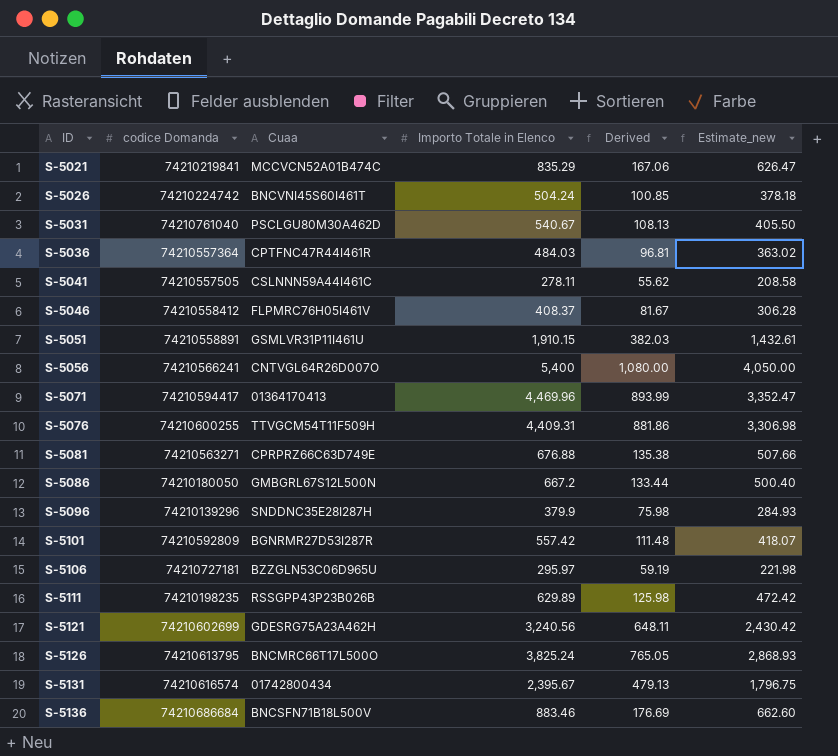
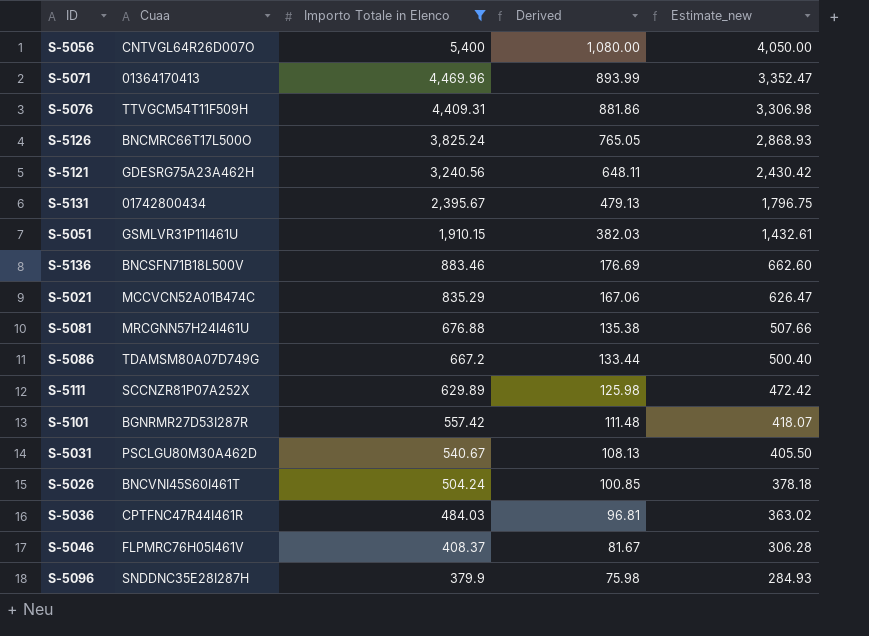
filter: none -> Importo Totale in Elenco >= 379.9
row order: ID ascending -> Importo Totale in Elenco descending
column codice Domanda | position: 2 -> none
S-5081 | Cuaa: CPRPRZ66C63D749E -> MRCGNN57H24I461U
S-5086 | Cuaa: GMBGRL67S12L500N -> TDAMSM80A07D749G
S-5111 | Cuaa: RSSGPP43P23B026B -> SCCNZR81P07A252X

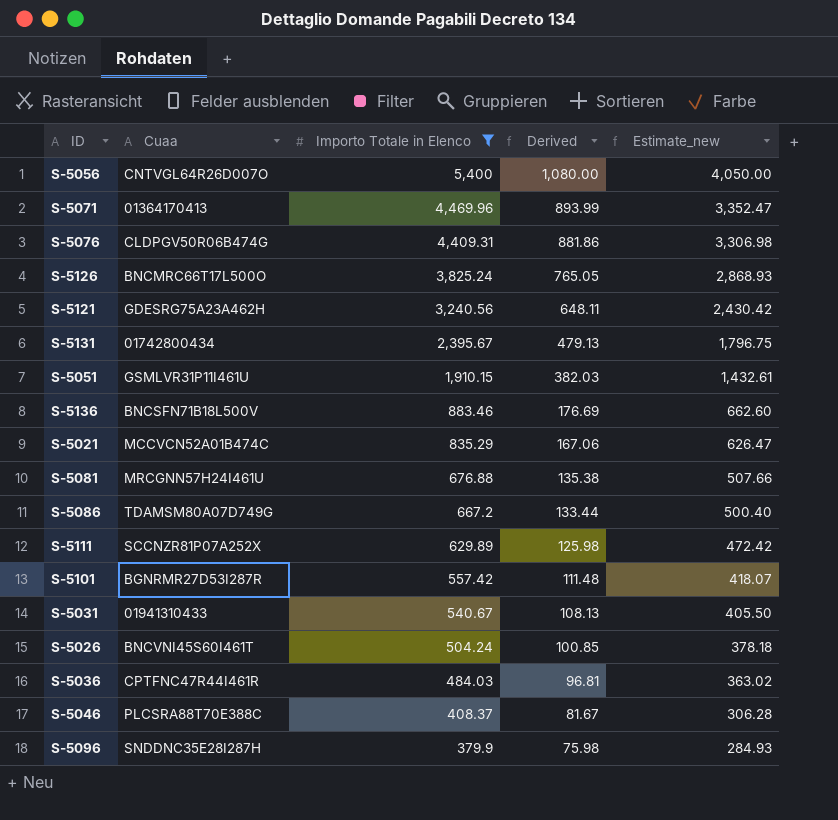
S-5076 | Cuaa: TTVGCM54T11F509H -> CLDPGV50R06B474G
S-5031 | Cuaa: PSCLGU80M30A462D -> 01941310433
S-5046 | Cuaa: FLPMRC76H05I461V -> PLCSRA88T70E388C

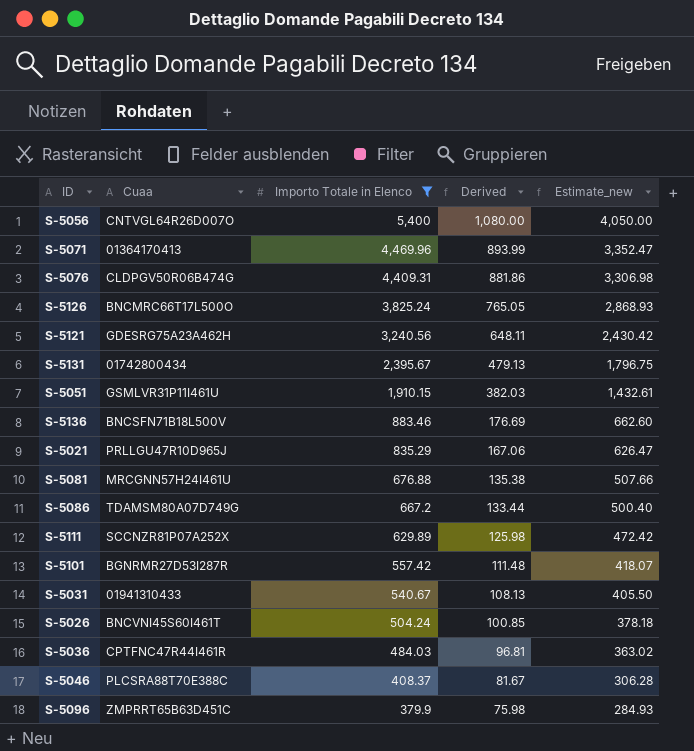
S-5021 | Cuaa: MCCVCN52A01B474C -> PRLLGU47R10D965J
S-5096 | Cuaa: SNDDNC35E28I287H -> ZMPRRT65B63D451C

